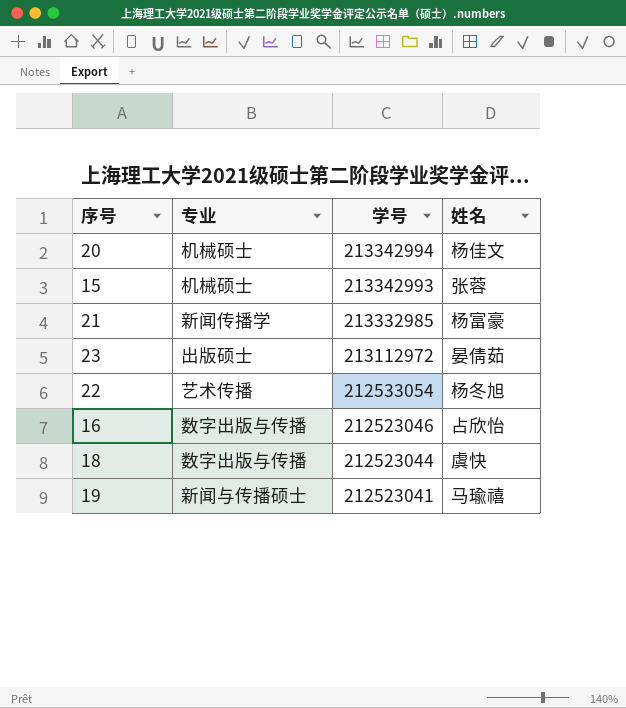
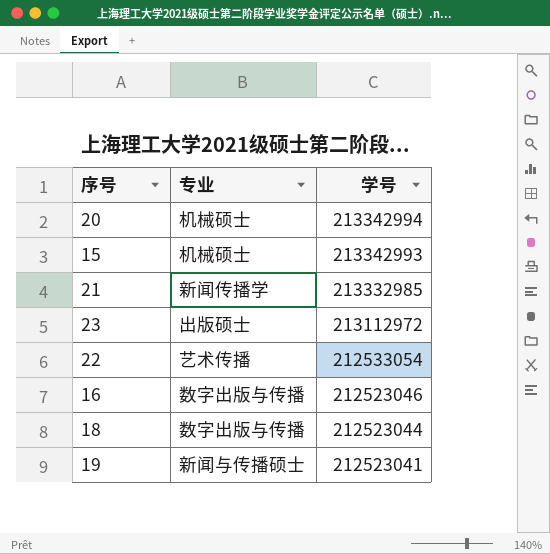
column 姓名 | position: 4 -> none

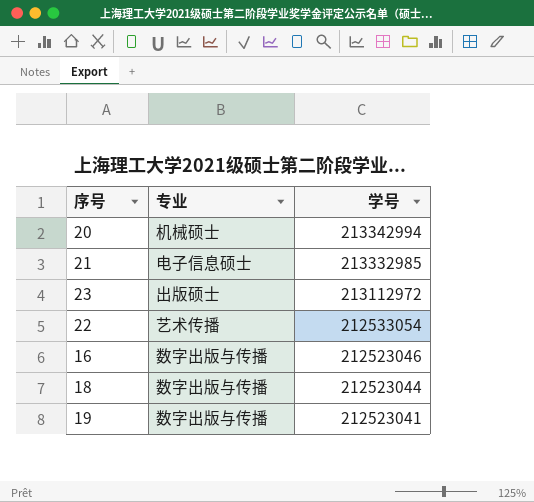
row 15: 机械硕士 | 213342993 -> none
21 | 专业: 新闻传播学 -> 电子信息硕士
19 | 专业: 新闻与传播硕士 -> 数字出版与传播

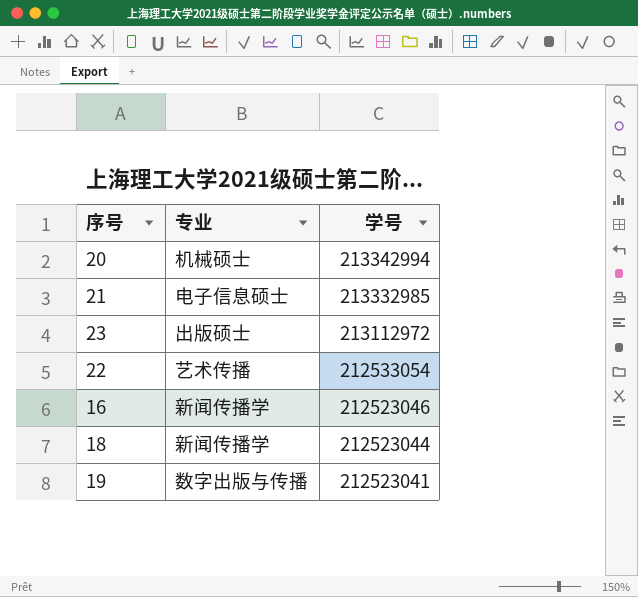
16 | 专业: 数字出版与传播 -> 新闻传播学
18 | 专业: 数字出版与传播 -> 新闻传播学

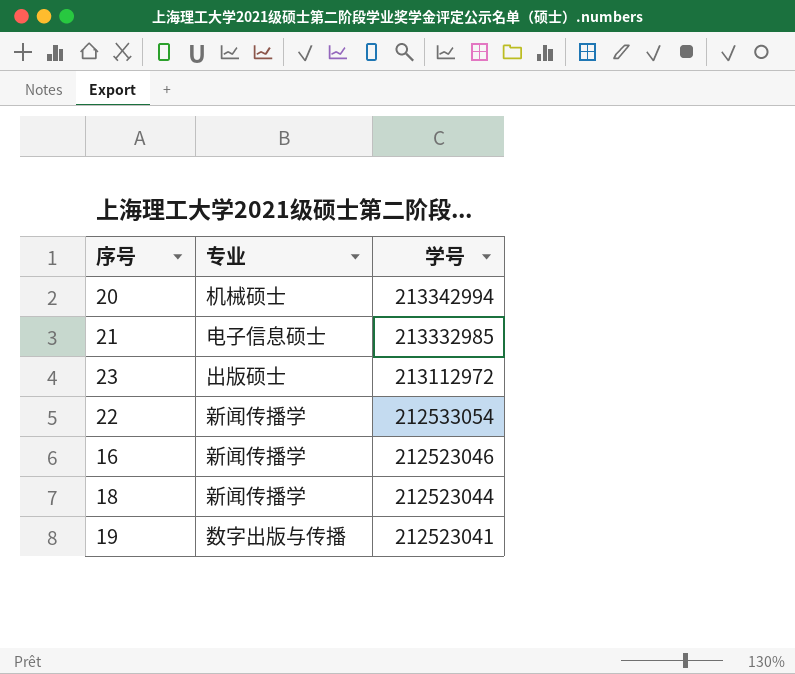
22 | 专业: 艺术传播 -> 新闻传播学

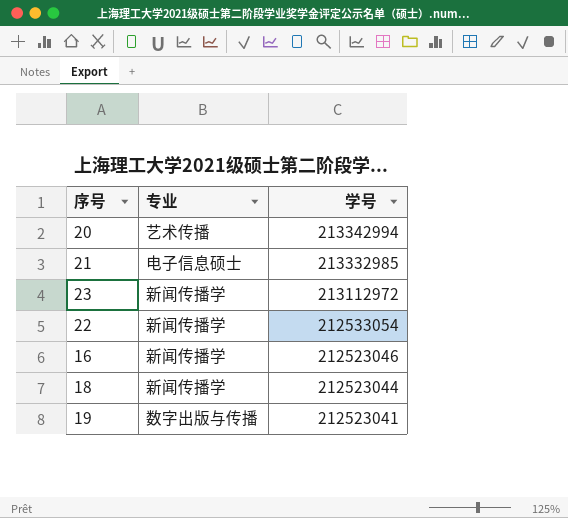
20 | 专业: 机械硕士 -> 艺术传播
23 | 专业: 出版硕士 -> 新闻传播学

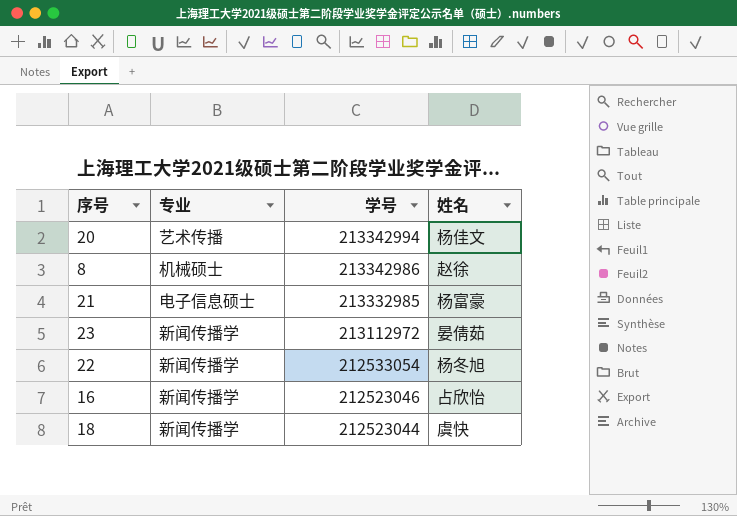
column 姓名 | position: none -> 4
row 19: 数字出版与传播 | 212523041 -> none
row 8: none -> 机械硕士 | 213342986 | 赵徐

